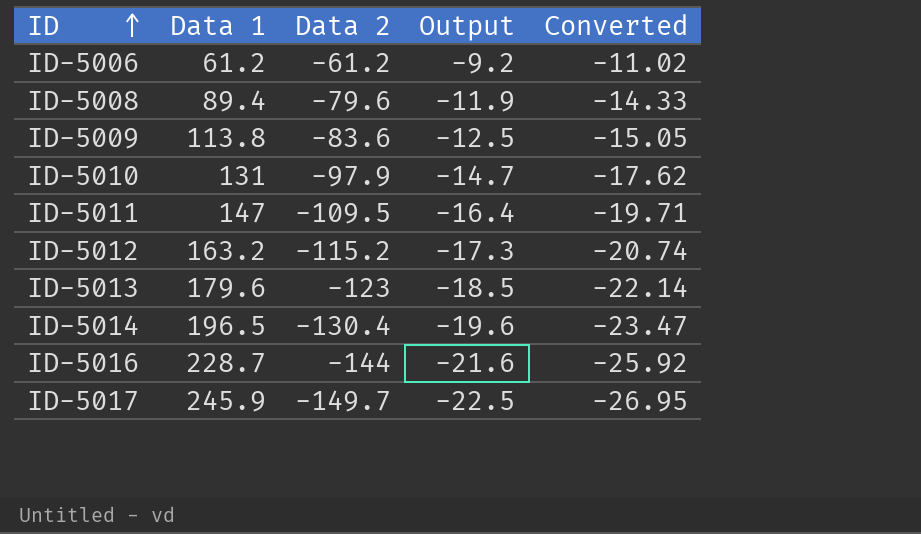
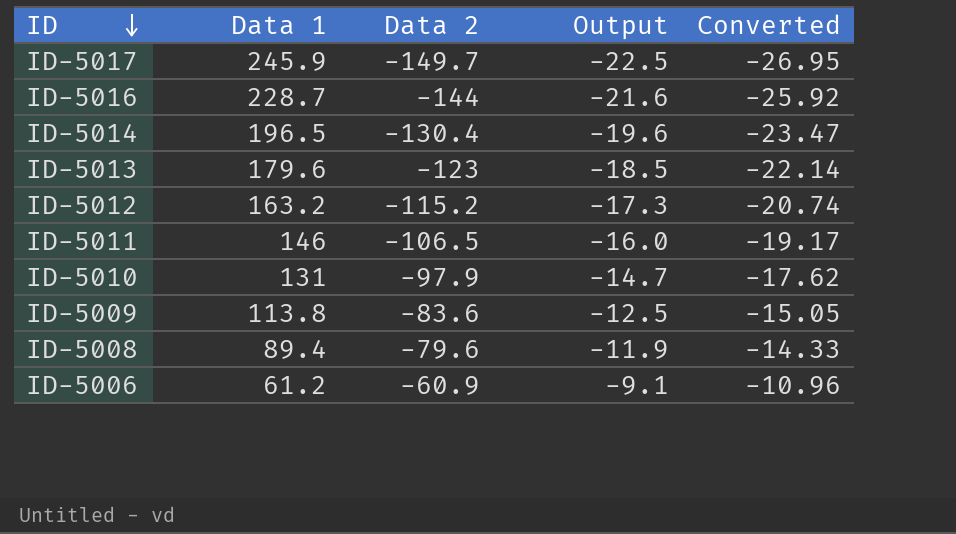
row order: ID ascending -> ID descending
ID-5011 | Data 1: 147 -> 146
ID-5011 | Data 2: -109.5 -> -106.5
ID-5011 | Output: -16.4 -> -16.0
ID-5011 | Converted: -19.71 -> -19.17
ID-5006 | Data 2: -61.2 -> -60.9
ID-5006 | Output: -9.2 -> -9.1
ID-5006 | Converted: -11.02 -> -10.96

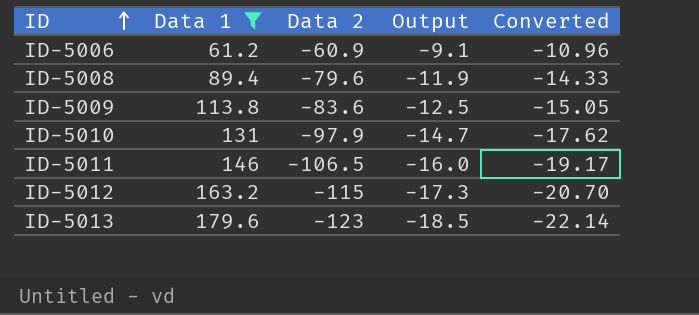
filter: none -> Data 1 <= 179.6
row order: ID descending -> ID ascending
ID-5012 | Data 2: -115.2 -> -115
ID-5012 | Converted: -20.74 -> -20.70

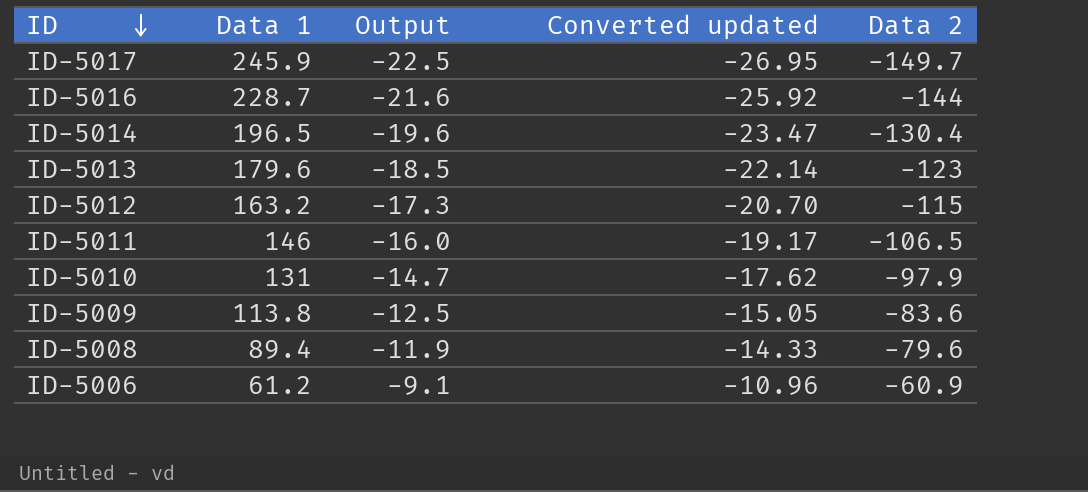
filter: Data 1 <= 179.6 -> none
row order: ID ascending -> ID descending
column name: Converted -> Converted updated
column Data 2 | position: 3 -> 5

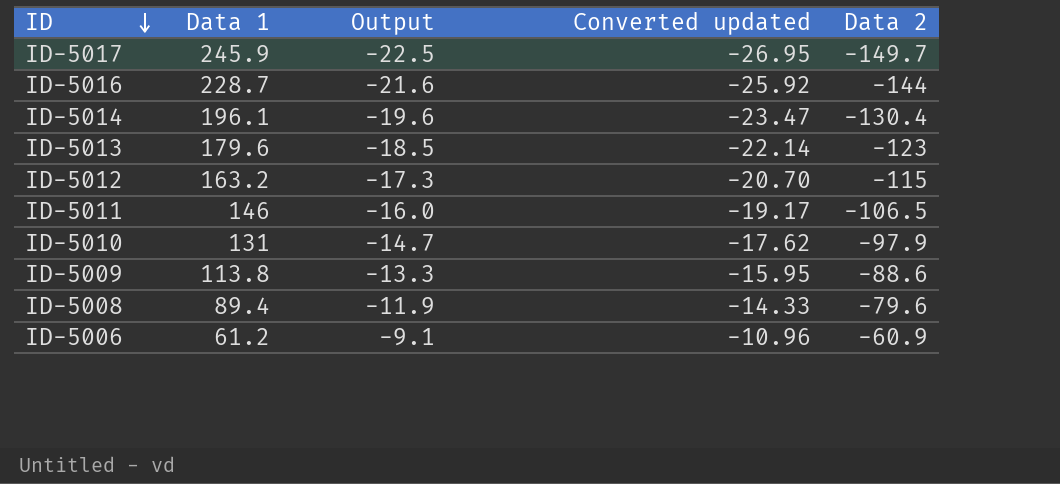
ID-5014 | Data 1: 196.5 -> 196.1
ID-5009 | Output: -12.5 -> -13.3
ID-5009 | Converted updated: -15.05 -> -15.95
ID-5009 | Data 2: -83.6 -> -88.6

